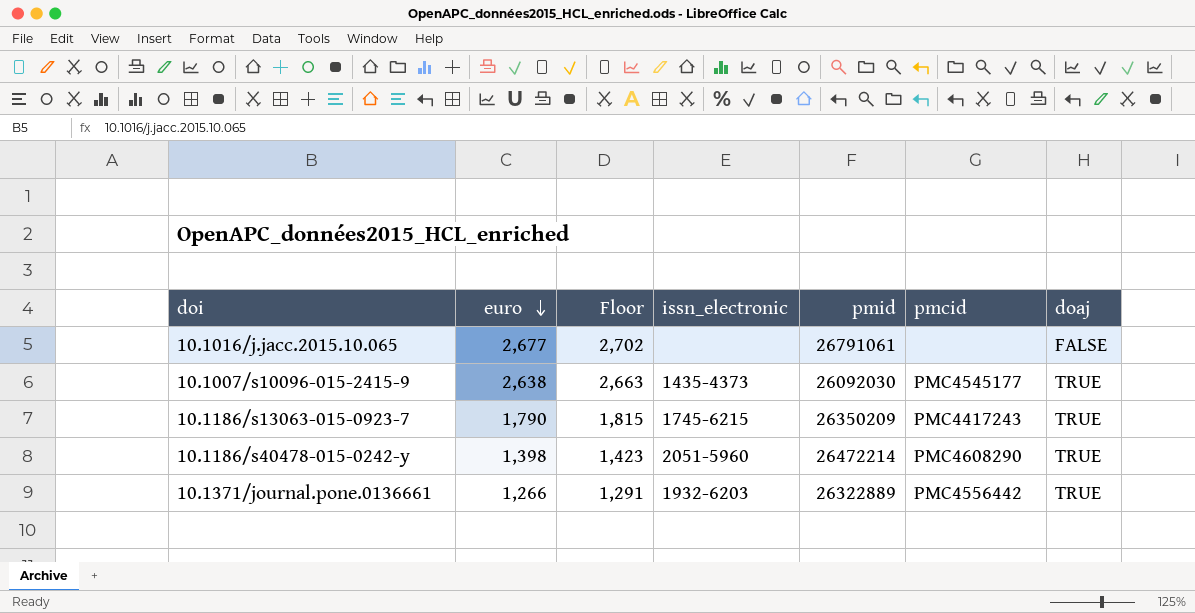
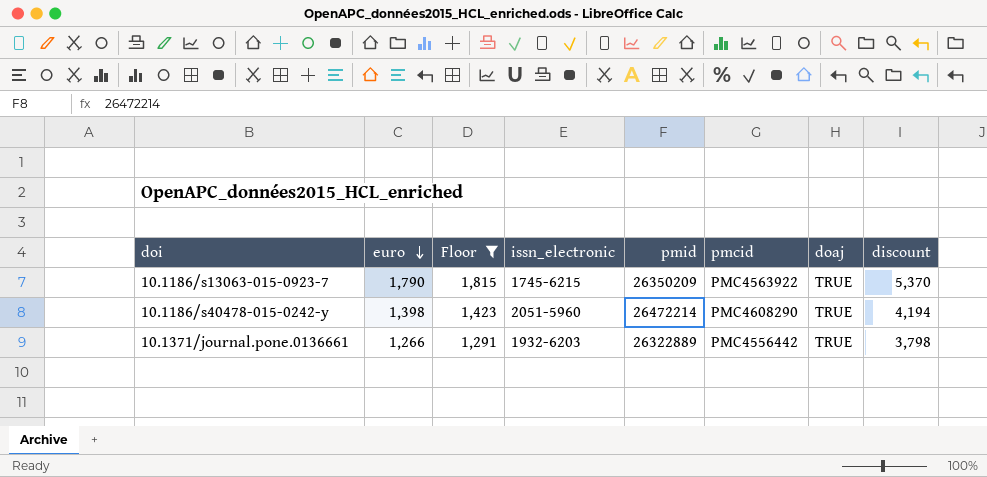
filter: none -> Floor <= 1,815
column discount | formula: none -> [euro] * 3
10.1186/s13063-015-0923-7 | pmcid: PMC4417243 -> PMC4563922

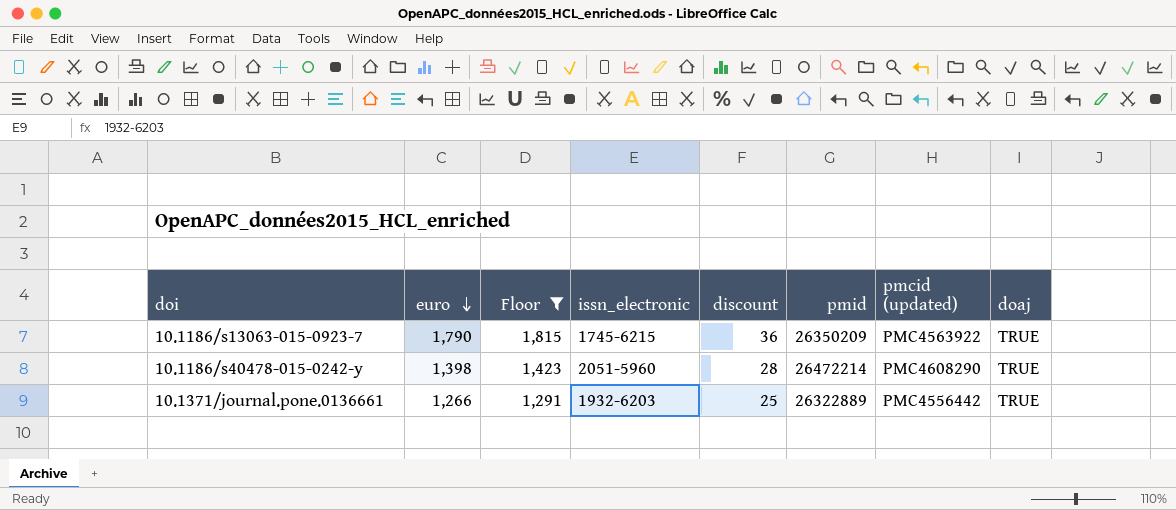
column discount | formula: [euro] * 3 -> [euro] * 0.02
column discount | position: 8 -> 5
column name: pmcid -> pmcid (updated)

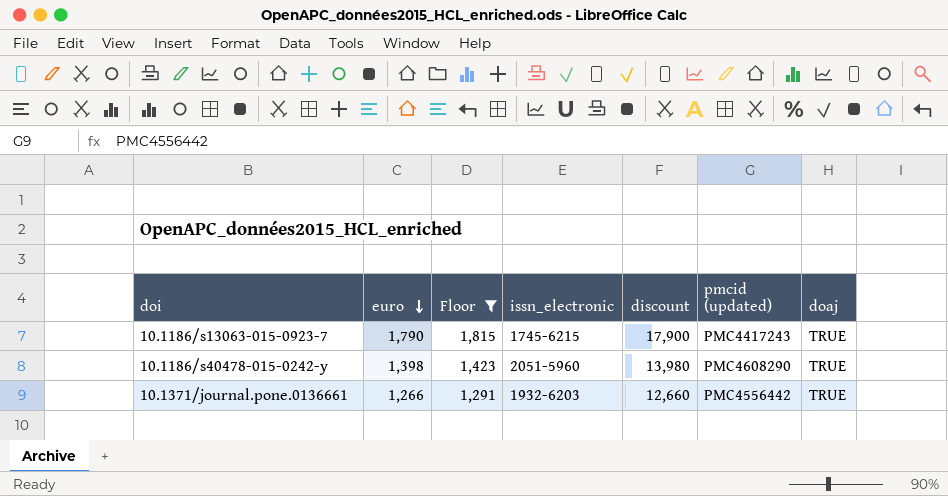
column pmid | position: 6 -> none
column discount | formula: [euro] * 0.02 -> [euro] * 10
10.1186/s13063-015-0923-7 | pmcid (updated): PMC4563922 -> PMC4417243

